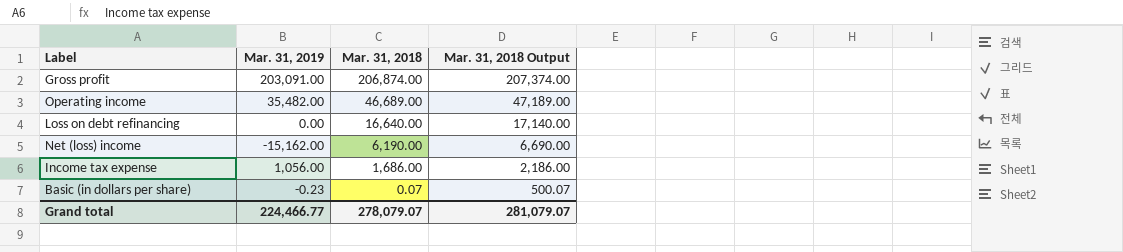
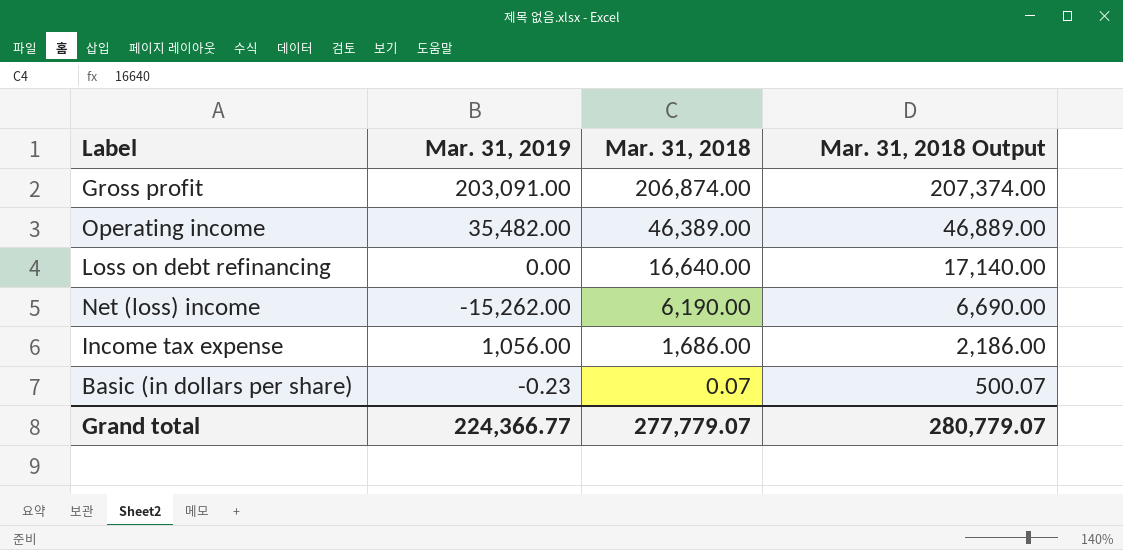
Operating income | Mar. 31, 2018: 46,689.00 -> 46,389.00
Operating income | Mar. 31, 2018 Output: 47,189.00 -> 46,889.00
Net (loss) income | Mar. 31, 2019: -15,162.00 -> -15,262.00
Grand total | Mar. 31, 2019: 224,466.77 -> 224,366.77
Grand total | Mar. 31, 2018: 278,079.07 -> 277,779.07
Grand total | Mar. 31, 2018 Output: 281,079.07 -> 280,779.07

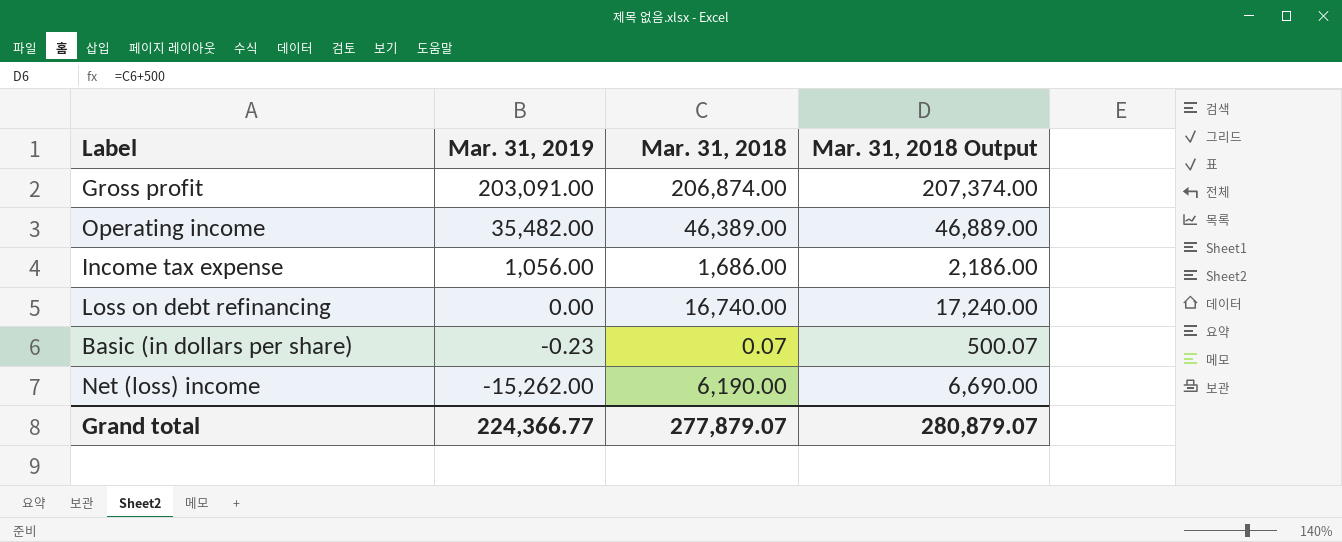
row order: Mar. 31, 2018 descending -> Mar. 31, 2019 descending
Loss on debt refinancing | Mar. 31, 2018: 16,640.00 -> 16,740.00
Loss on debt refinancing | Mar. 31, 2018 Output: 17,140.00 -> 17,240.00
Grand total | Mar. 31, 2018: 277,779.07 -> 277,879.07
Grand total | Mar. 31, 2018 Output: 280,779.07 -> 280,879.07

